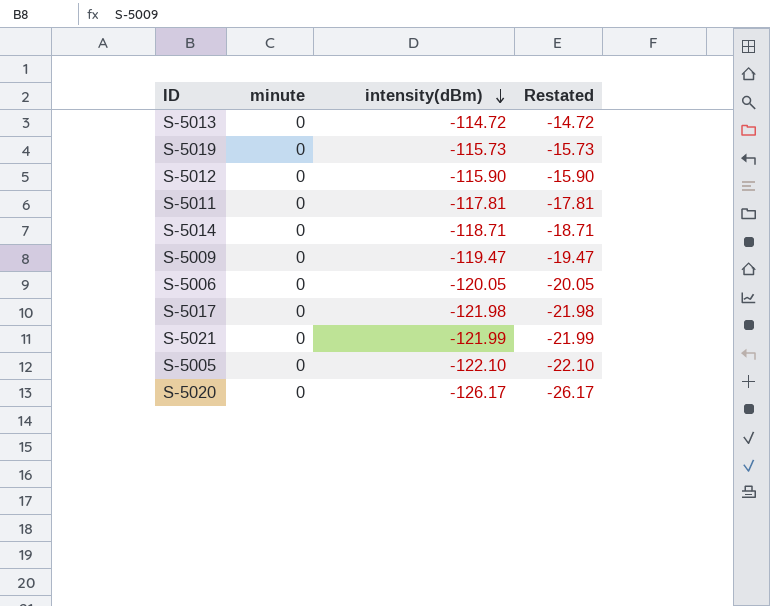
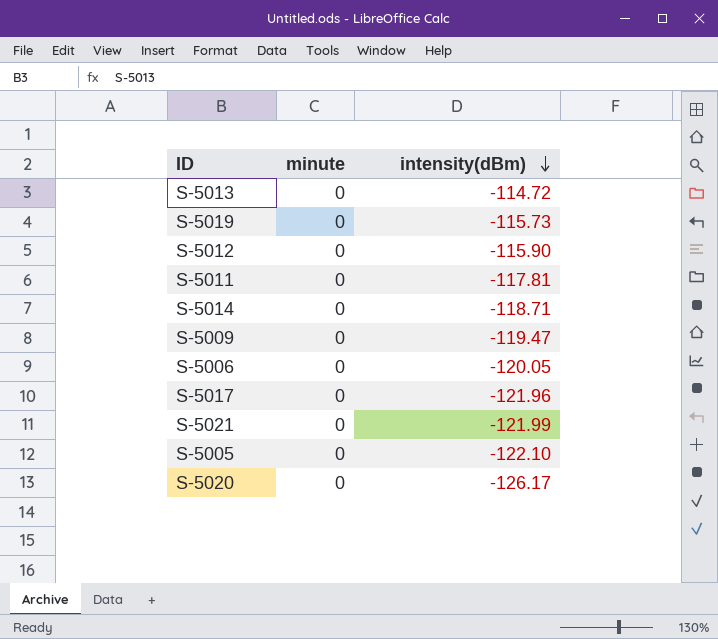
column Restated | formula: [intensity(dBm)] + 100 -> none
S-5017 | intensity(dBm): -121.98 -> -121.96

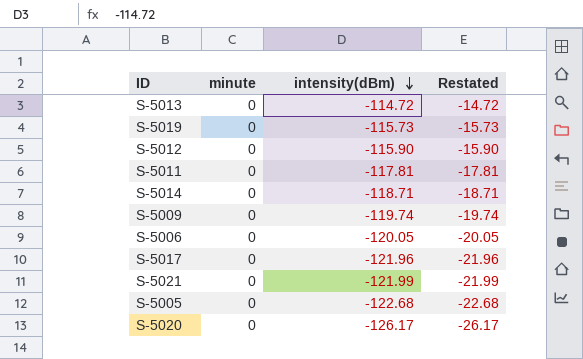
column Restated | formula: none -> [intensity(dBm)] + 100
S-5009 | intensity(dBm): -119.47 -> -119.74
S-5005 | intensity(dBm): -122.10 -> -122.68

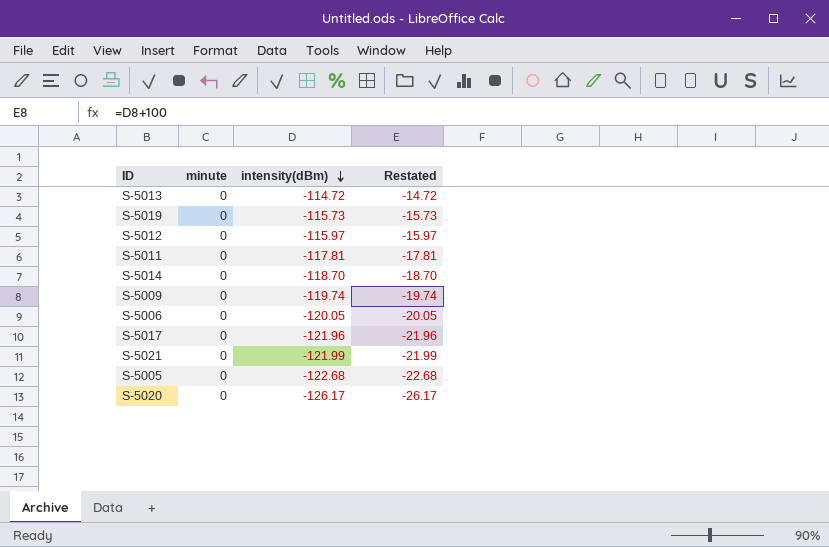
S-5012 | intensity(dBm): -115.90 -> -115.97
S-5012 | Restated: -15.90 -> -15.97
S-5014 | intensity(dBm): -118.71 -> -118.70
S-5014 | Restated: -18.71 -> -18.70

